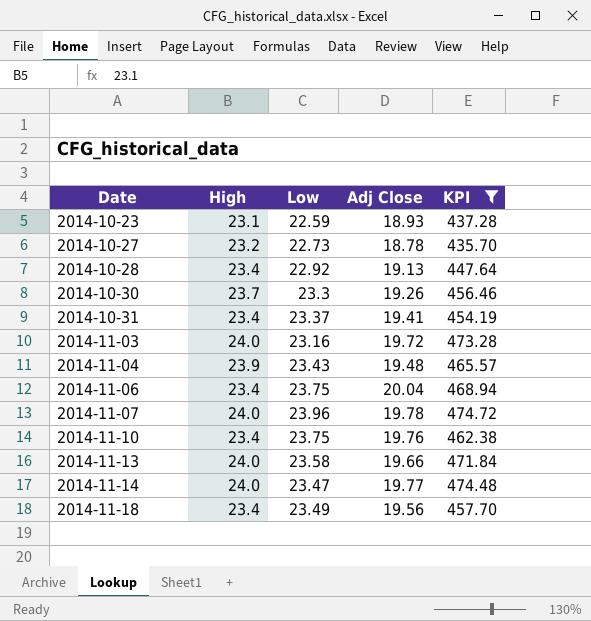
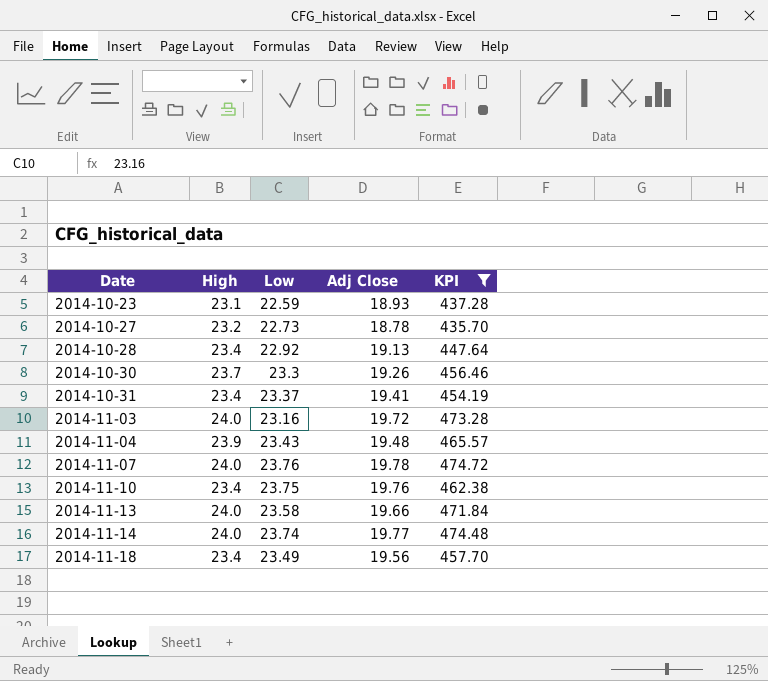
row 2014-11-06: 23.4 | 23.75 | 20.04 | 468.94 -> none
2014-11-07 | Low: 23.96 -> 23.76
2014-11-14 | Low: 23.47 -> 23.74

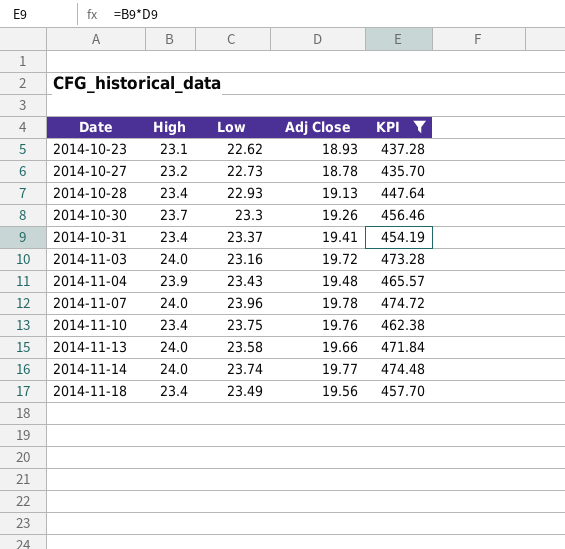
2014-10-23 | Low: 22.59 -> 22.62
2014-10-28 | Low: 22.92 -> 22.93
2014-11-07 | Low: 23.76 -> 23.96

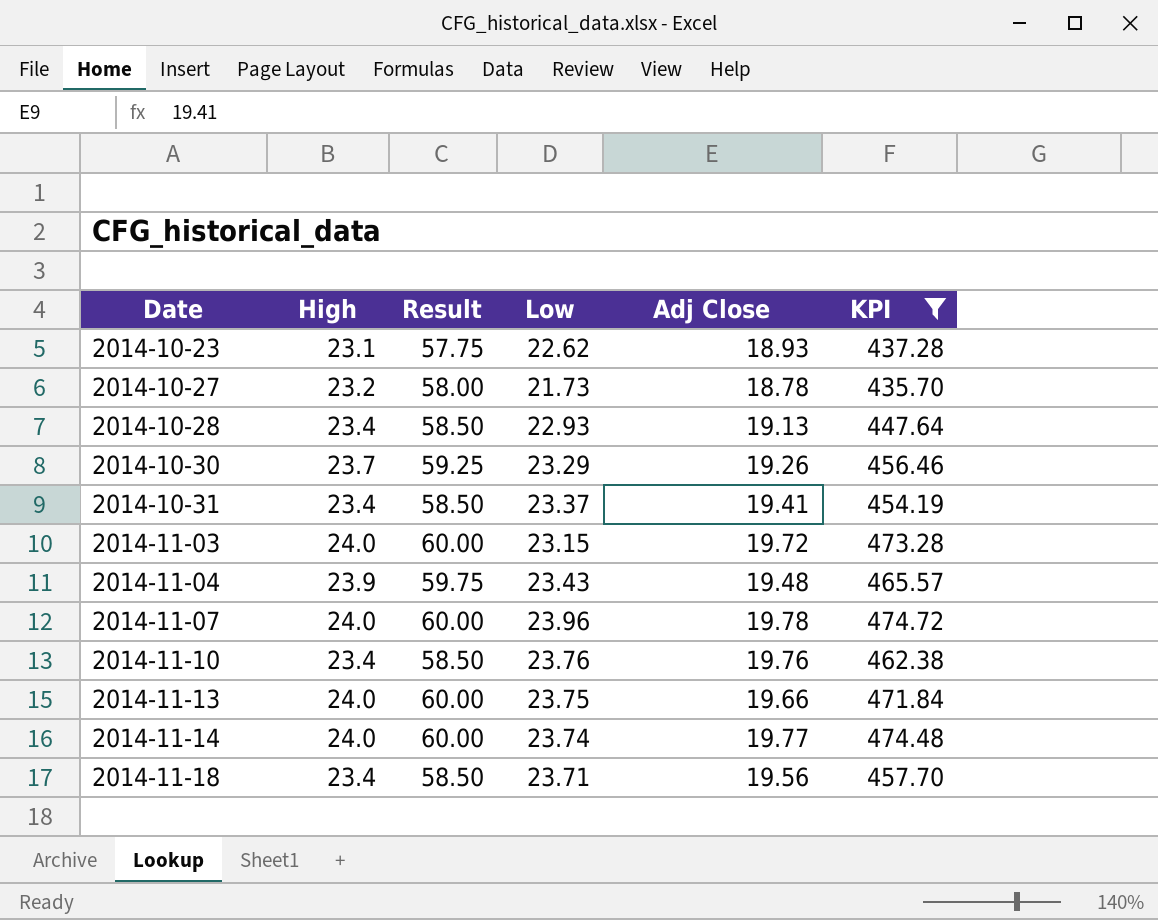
column Result | formula: none -> [High] * 2.5
2014-10-27 | Low: 22.73 -> 21.73
2014-10-30 | Low: 23.3 -> 23.29
2014-11-03 | Low: 23.16 -> 23.15
2014-11-10 | Low: 23.75 -> 23.76
2014-11-13 | Low: 23.58 -> 23.75
2014-11-18 | Low: 23.49 -> 23.71

